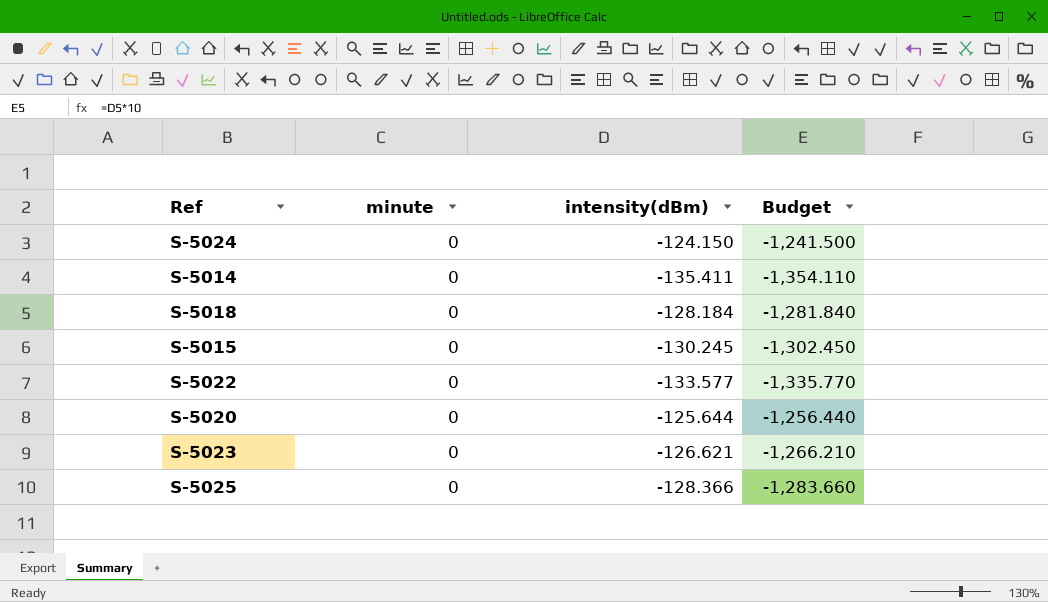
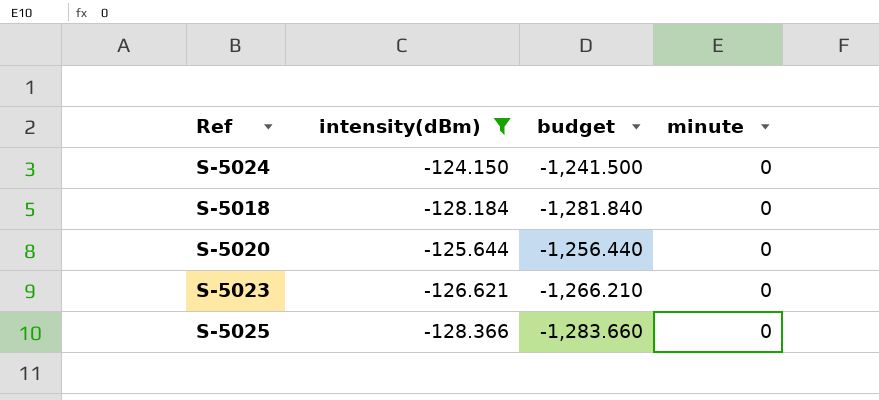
filter: none -> intensity(dBm) >= -128.366
column name: Budget -> budget
column minute | position: 2 -> 4

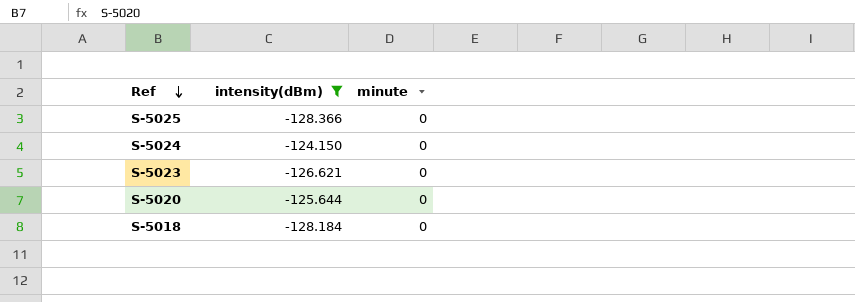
row order: none -> Ref descending
column budget | formula: [intensity(dBm)] * 10 -> none

